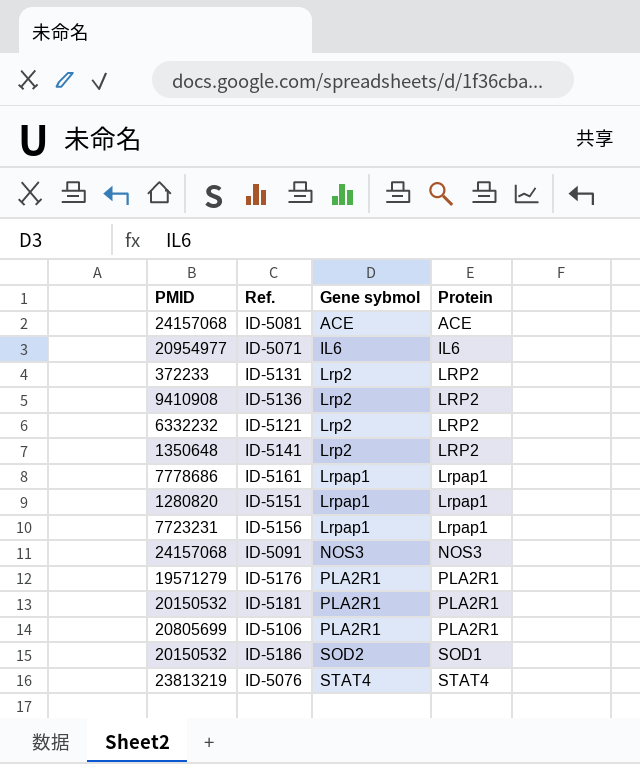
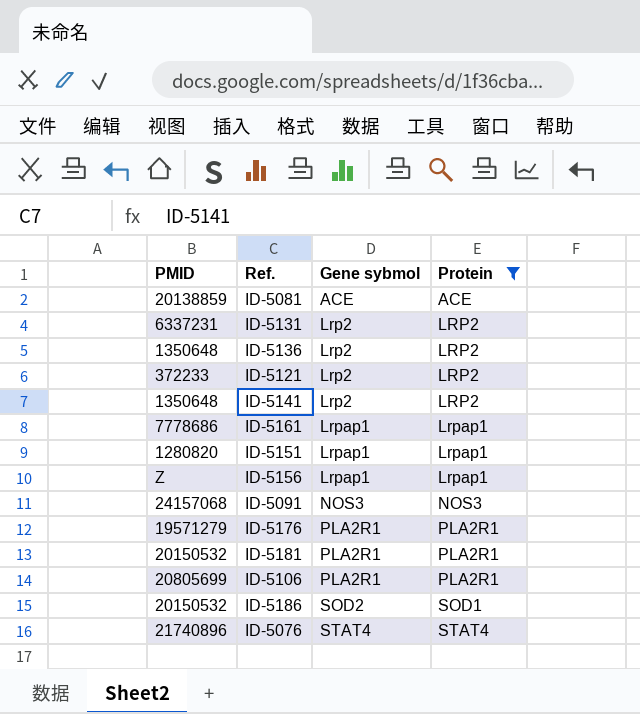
filter: none -> Protein != IL6
ID-5081 | PMID: 24157068 -> 20138859
ID-5131 | PMID: 372233 -> 6337231
ID-5136 | PMID: 9410908 -> 1350648
ID-5121 | PMID: 6332232 -> 372233
ID-5156 | PMID: 7723231 -> Z
ID-5076 | PMID: 23813219 -> 21740896

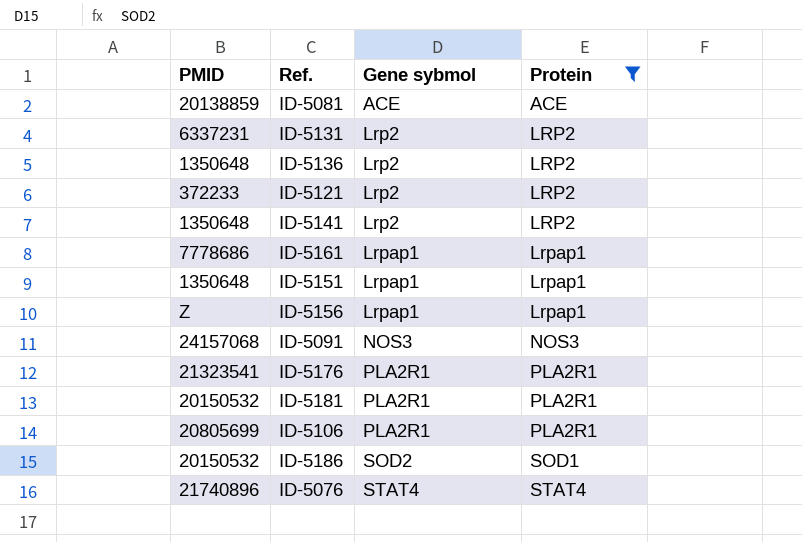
ID-5151 | PMID: 1280820 -> 1350648
ID-5176 | PMID: 19571279 -> 21323541

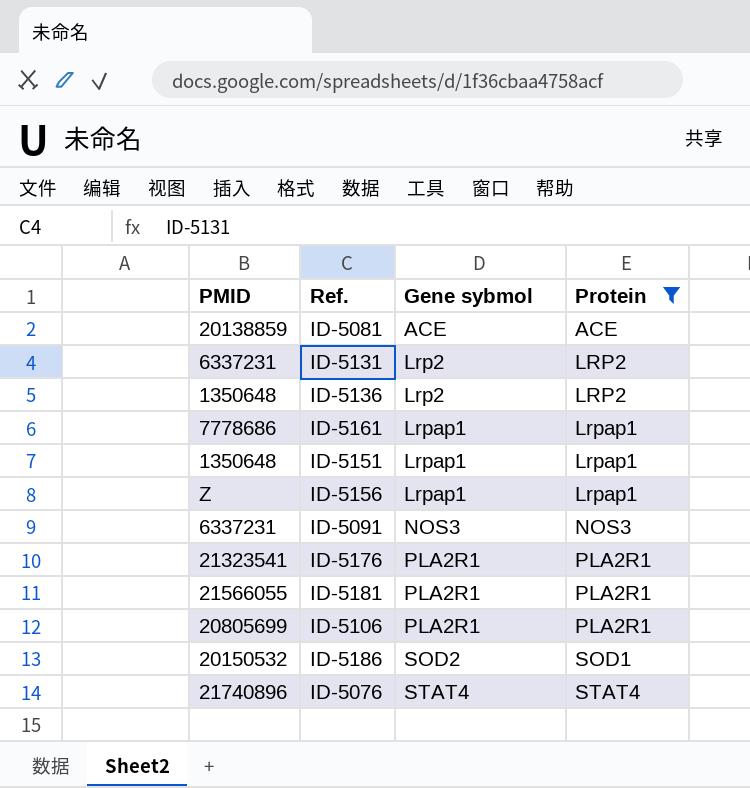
row ID-5121: 372233 | Lrp2 | LRP2 -> none
row ID-5141: 1350648 | Lrp2 | LRP2 -> none
ID-5091 | PMID: 24157068 -> 6337231
ID-5181 | PMID: 20150532 -> 21566055

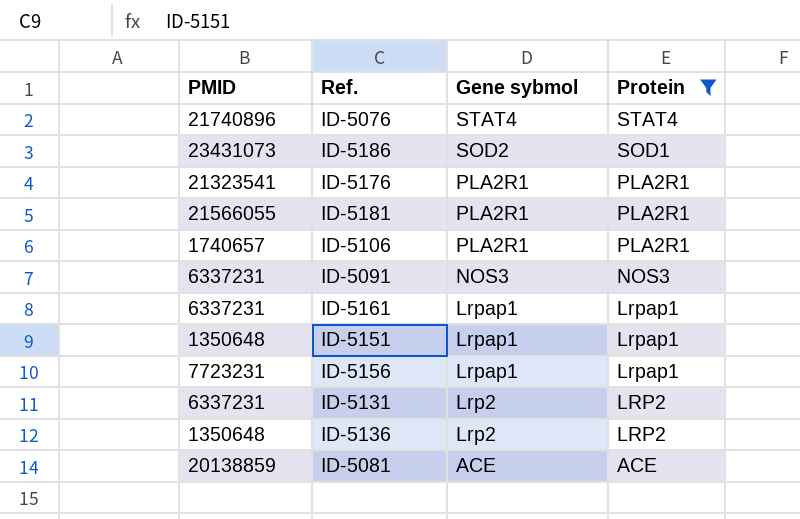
row order: Gene sybmol ascending -> Gene sybmol descending
ID-5186 | PMID: 20150532 -> 23431073
ID-5106 | PMID: 20805699 -> 1740657
ID-5161 | PMID: 7778686 -> 6337231
ID-5156 | PMID: Z -> 7723231

